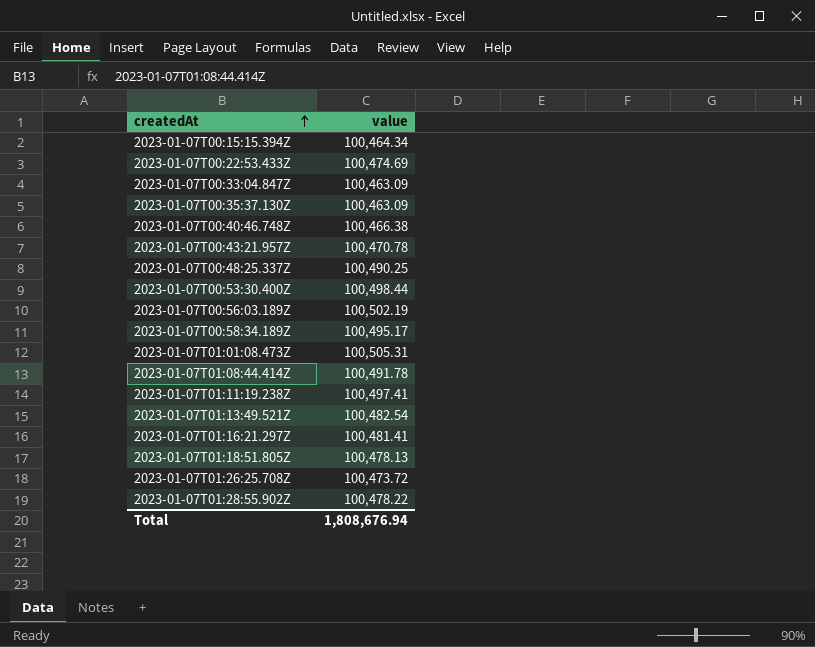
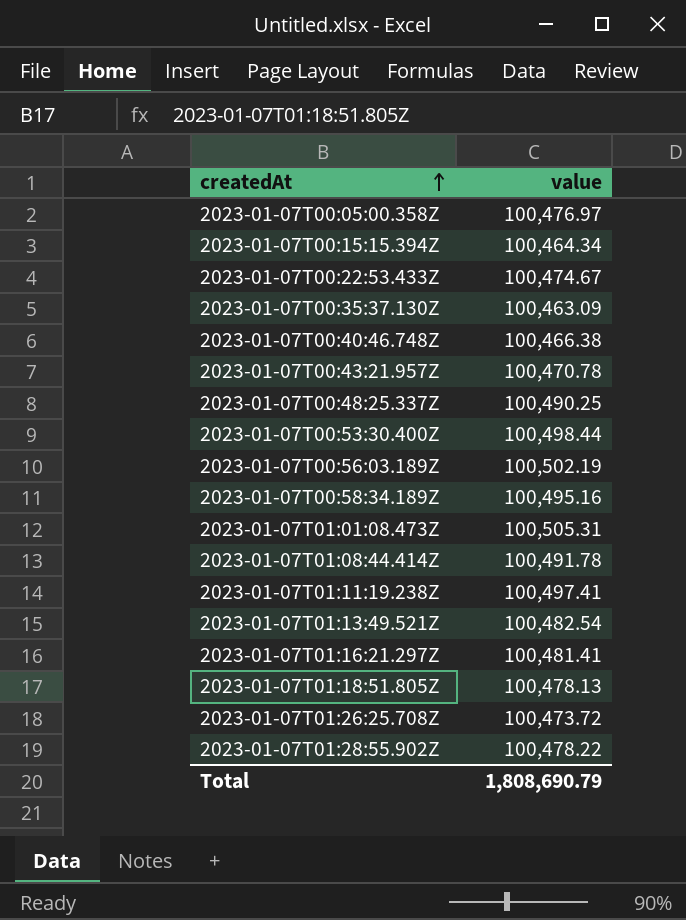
row 2023-01-07T00:33:04.847Z: 100,463.09 -> none
row 2023-01-07T00:05:00.358Z: none -> 100,476.97
2023-01-07T00:22:53.433Z | value: 100,474.69 -> 100,474.67
2023-01-07T00:58:34.189Z | value: 100,495.17 -> 100,495.16
Total | value: 1,808,676.94 -> 1,808,690.79

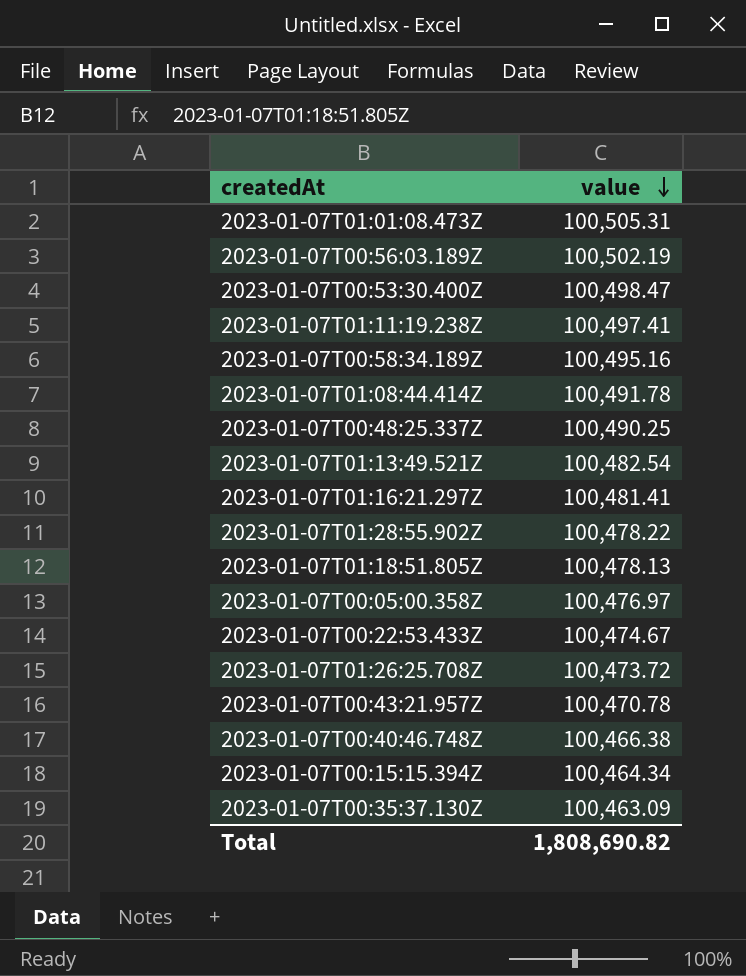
row order: createdAt ascending -> value descending
2023-01-07T00:53:30.400Z | value: 100,498.44 -> 100,498.47
Total | value: 1,808,690.79 -> 1,808,690.82

